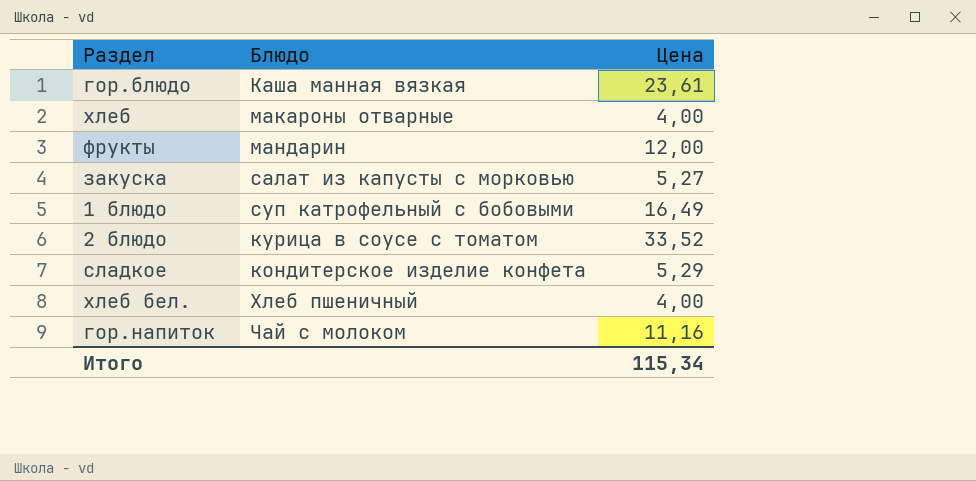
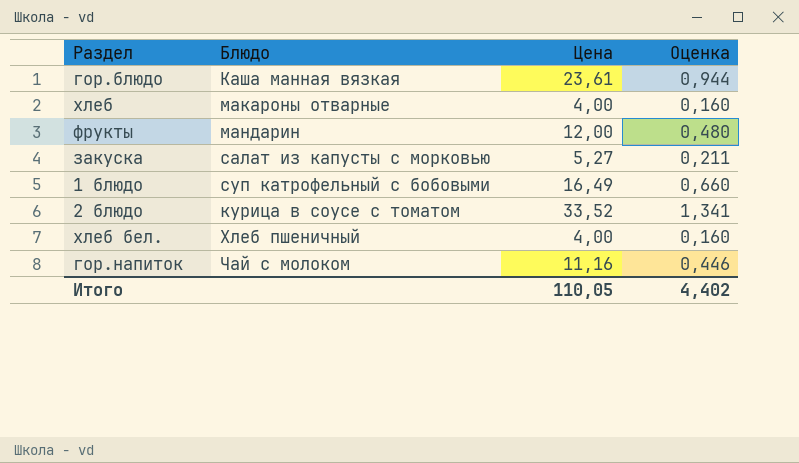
column Оценка | formula: none -> [Цена] * 0,04
row сладкое: кондитерское изделие конфета | 5,29 -> none
Итого | Цена: 115,34 -> 110,05

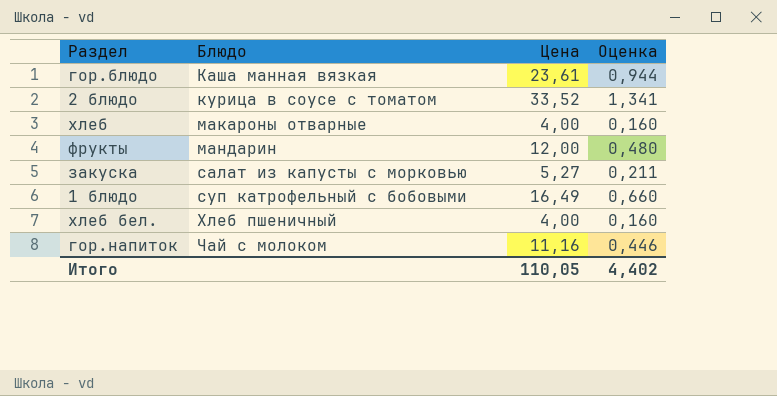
row order: none -> Блюдо ascending

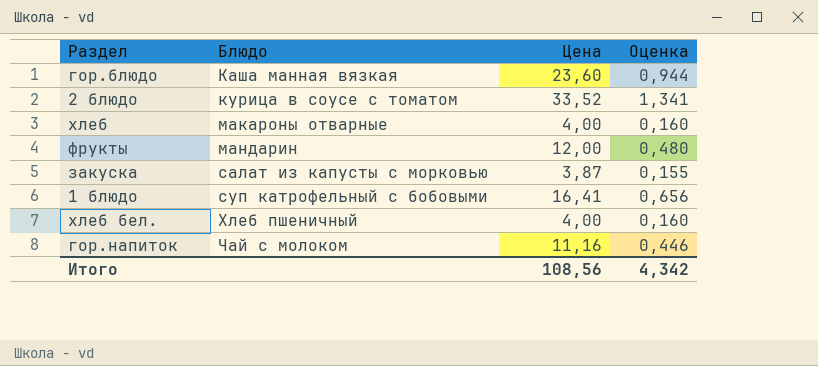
гор.блюдо | Цена: 23,61 -> 23,60
закуска | Цена: 5,27 -> 3,87
закуска | Оценка: 0,211 -> 0,155
1 блюдо | Цена: 16,49 -> 16,41
1 блюдо | Оценка: 0,660 -> 0,656
Итого | Цена: 110,05 -> 108,56
Итого | Оценка: 4,402 -> 4,342

